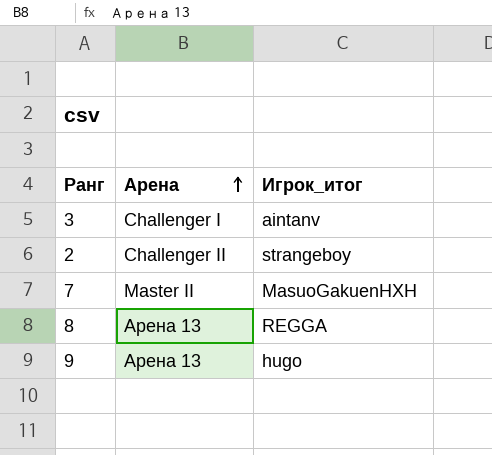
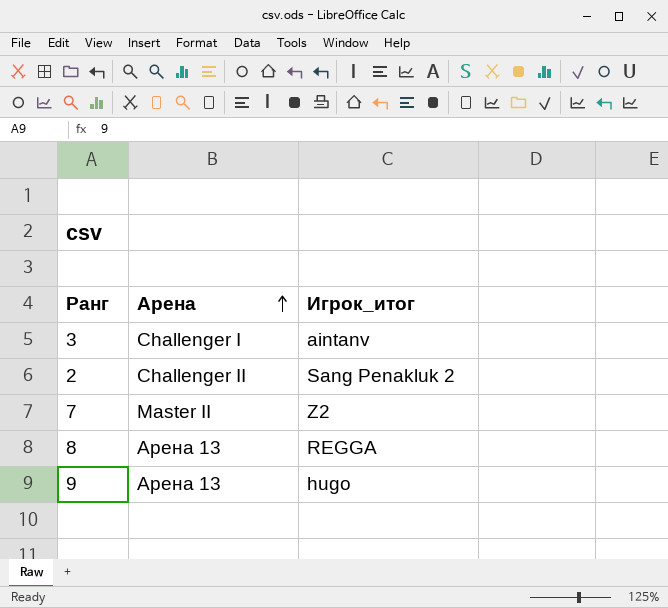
2 | Игрок_итог: strangeboy -> Sang Penakluk 2
7 | Игрок_итог: MasuoGakuenHXH -> Z2

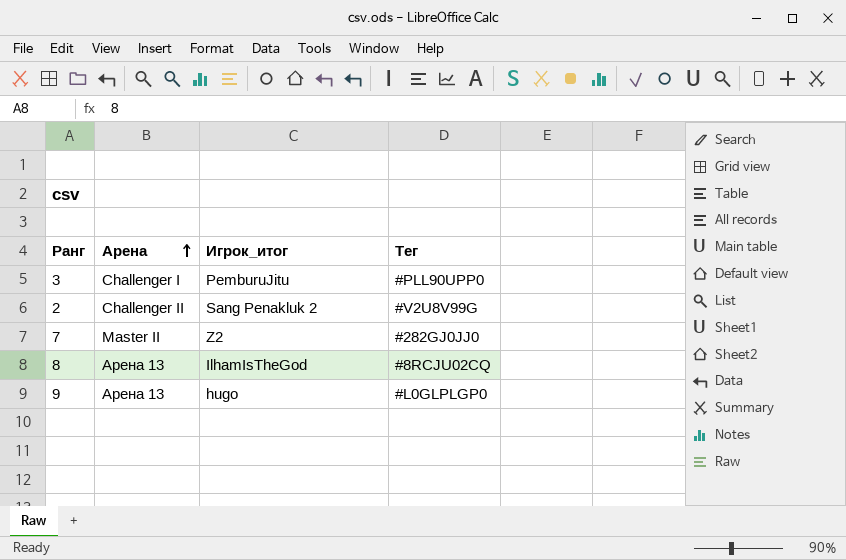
column Тег | position: none -> 4
3 | Игрок_итог: aintanv -> PemburuJitu
8 | Игрок_итог: REGGA -> IlhamIsTheGod

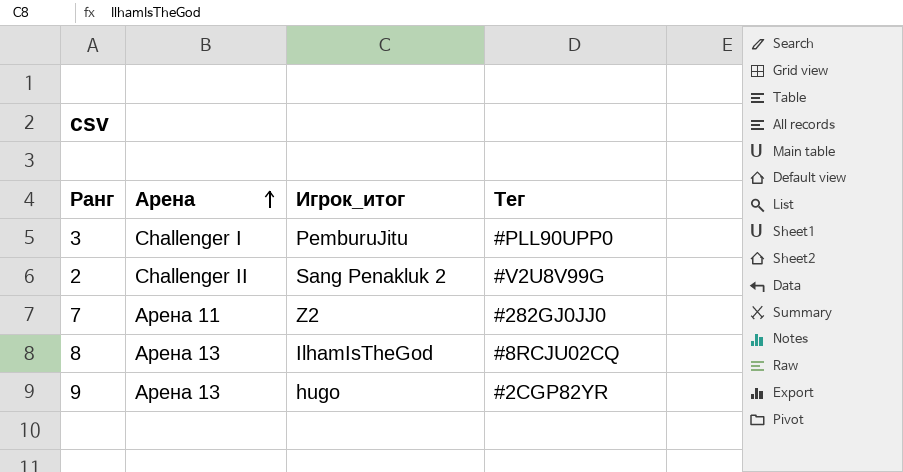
7 | Арена: Master II -> Арена 11
9 | Тег: #L0GLPLGP0 -> #2CGP82YR

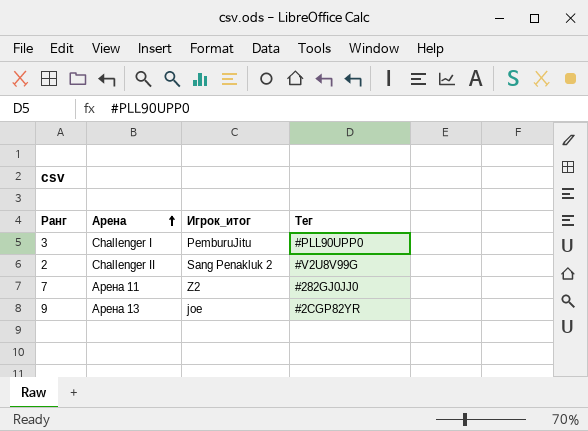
row 8: Арена 13 | IlhamIsTheGod | #8RCJU02CQ -> none
9 | Игрок_итог: hugo -> joe

